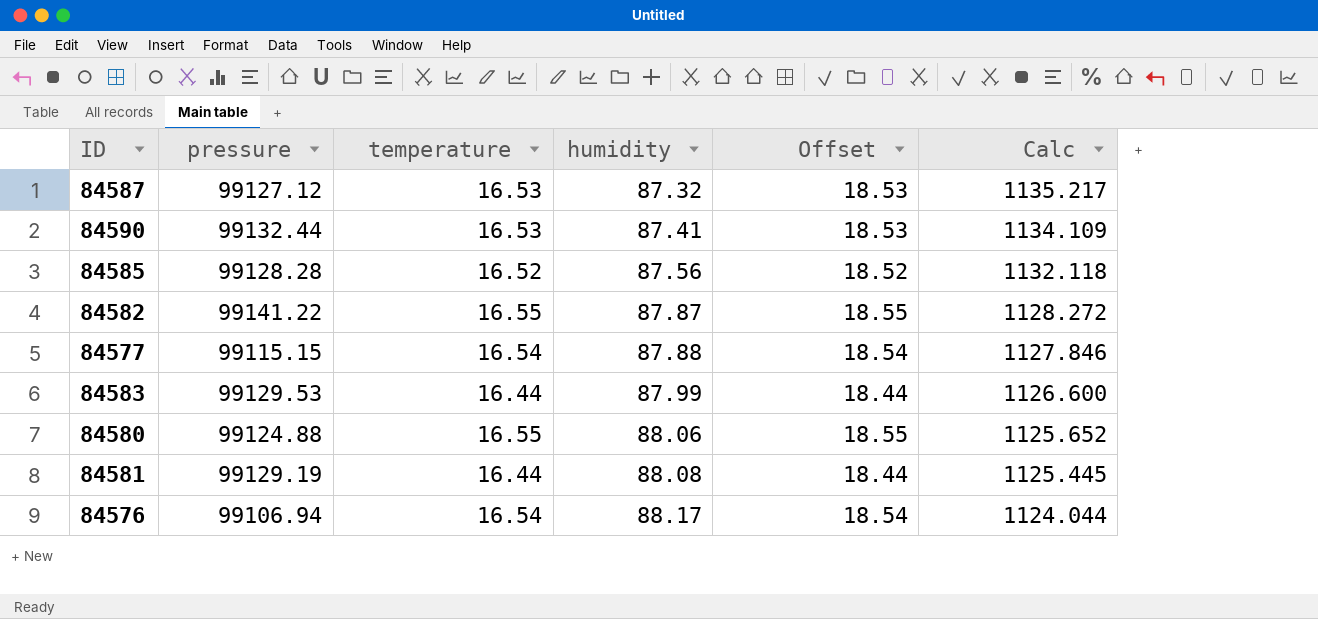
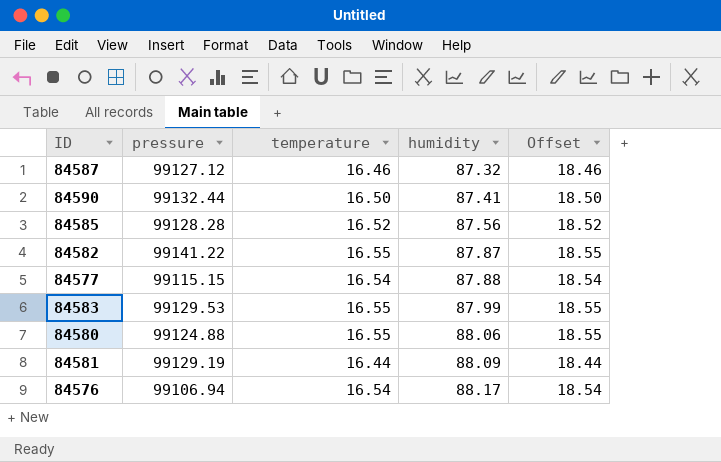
column Calc | formula: [pressure] / [humidity] -> none
84587 | temperature: 16.53 -> 16.46
84587 | Offset: 18.53 -> 18.46
84590 | temperature: 16.53 -> 16.50
84590 | Offset: 18.53 -> 18.50
84583 | temperature: 16.44 -> 16.55
84583 | Offset: 18.44 -> 18.55
84581 | humidity: 88.08 -> 88.09

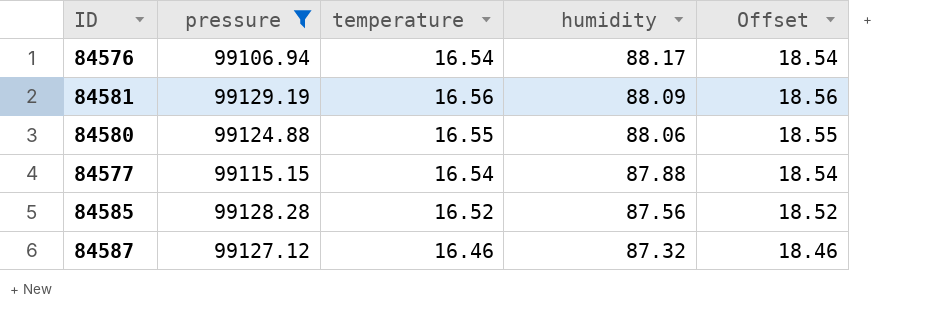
filter: none -> pressure <= 99129.19
row order: humidity ascending -> humidity descending
84581 | temperature: 16.44 -> 16.56
84581 | Offset: 18.44 -> 18.56

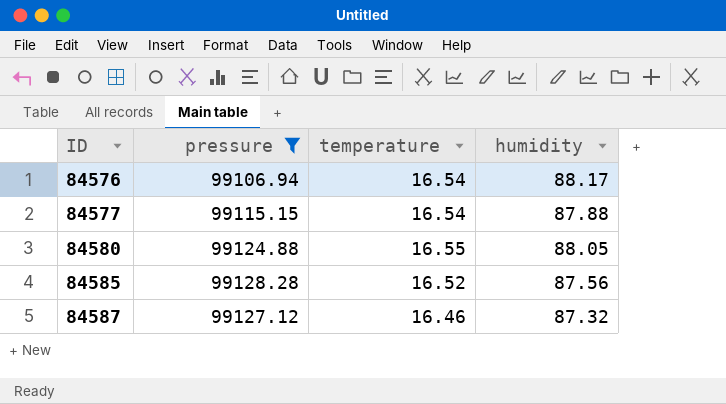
row order: humidity descending -> ID ascending
column Offset | formula: [temperature] + 2 -> none
row 84581: 99129.19 | 16.56 | 88.09 | 18.56 -> none
84580 | humidity: 88.06 -> 88.05

